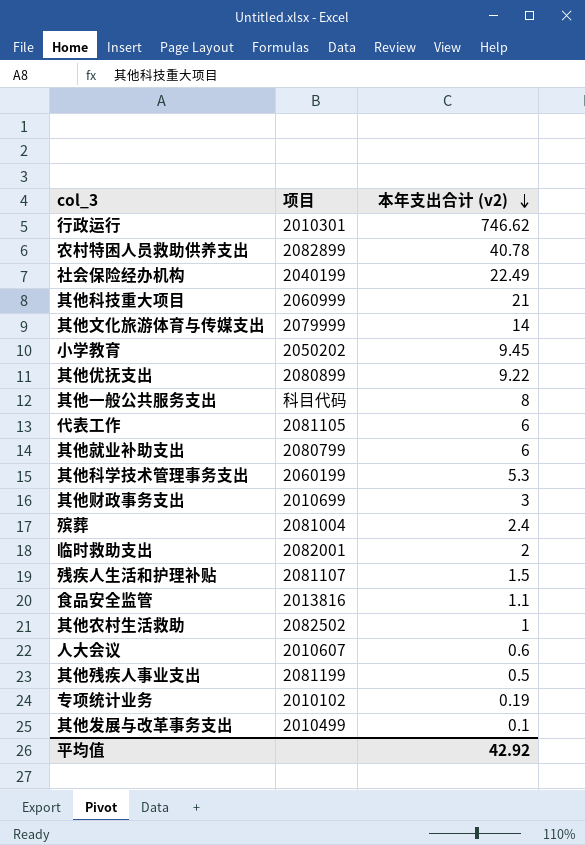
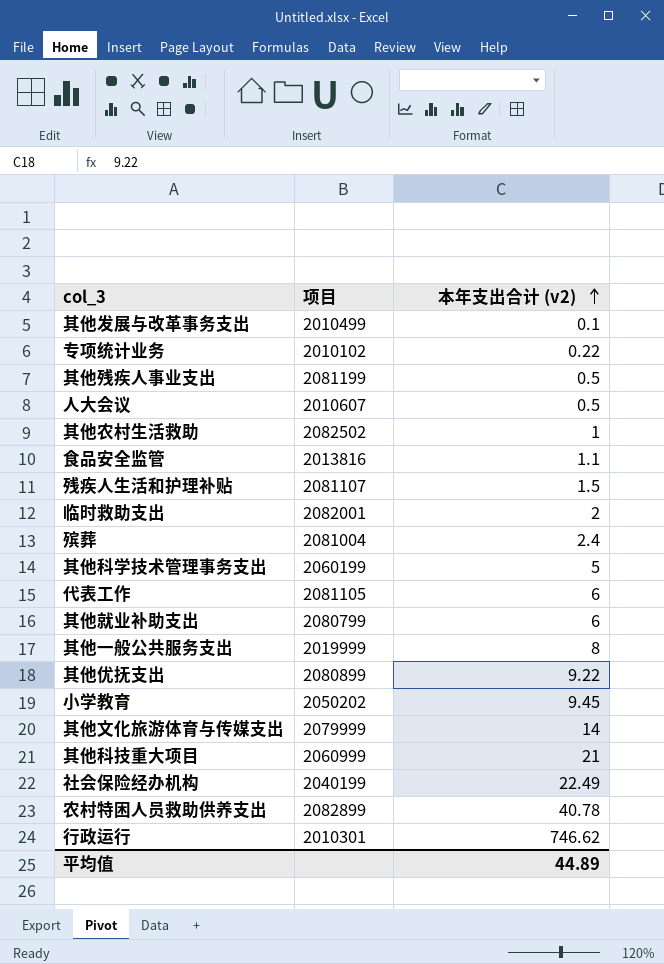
row order: 本年支出合计 (v2) descending -> 本年支出合计 (v2) ascending
row 其他财政事务支出: 2010699 | 3 -> none
专项统计业务 | 本年支出合计 (v2): 0.19 -> 0.22
人大会议 | 本年支出合计 (v2): 0.6 -> 0.5
其他科学技术管理事务支出 | 本年支出合计 (v2): 5.3 -> 5
其他一般公共服务支出 | 项目: 科目代码 -> 2019999
平均值 | 本年支出合计 (v2): 42.92 -> 44.89

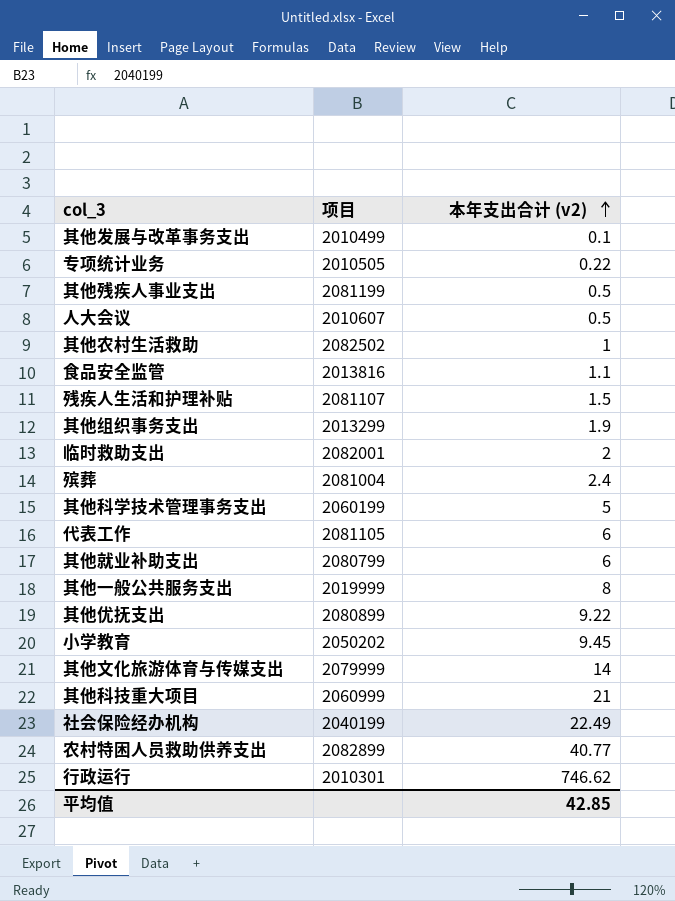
专项统计业务 | 项目: 2010102 -> 2010505
row 其他组织事务支出: none -> 2013299 | 1.9
农村特困人员救助供养支出 | 本年支出合计 (v2): 40.78 -> 40.77
平均值 | 本年支出合计 (v2): 44.89 -> 42.85

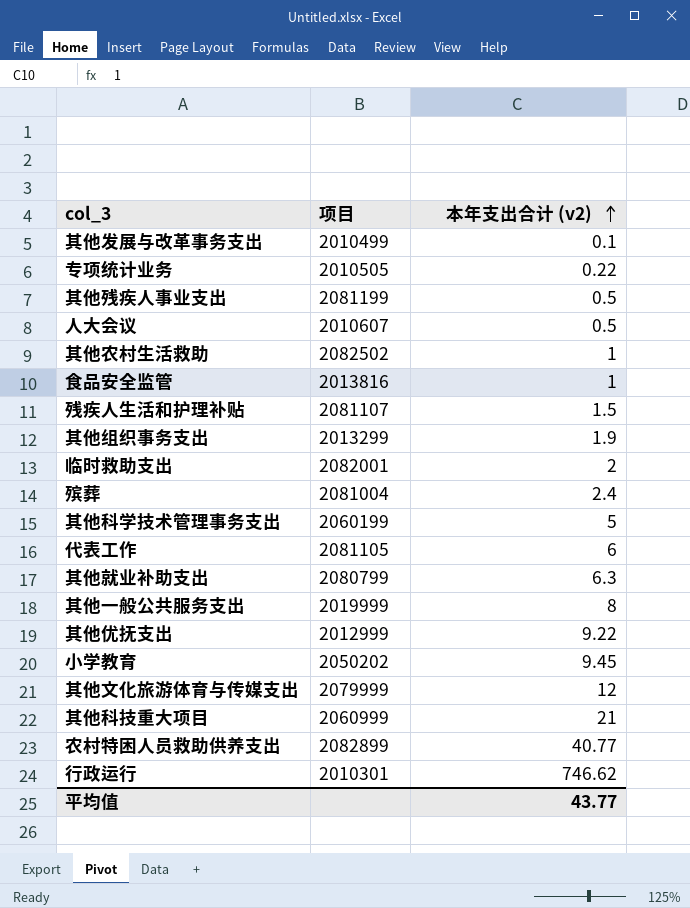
row 社会保险经办机构: 2040199 | 22.49 -> none
食品安全监管 | 本年支出合计 (v2): 1.1 -> 1
其他就业补助支出 | 本年支出合计 (v2): 6 -> 6.3
其他优抚支出 | 项目: 2080899 -> 2012999
其他文化旅游体育与传媒支出 | 本年支出合计 (v2): 14 -> 12
平均值 | 本年支出合计 (v2): 42.85 -> 43.77

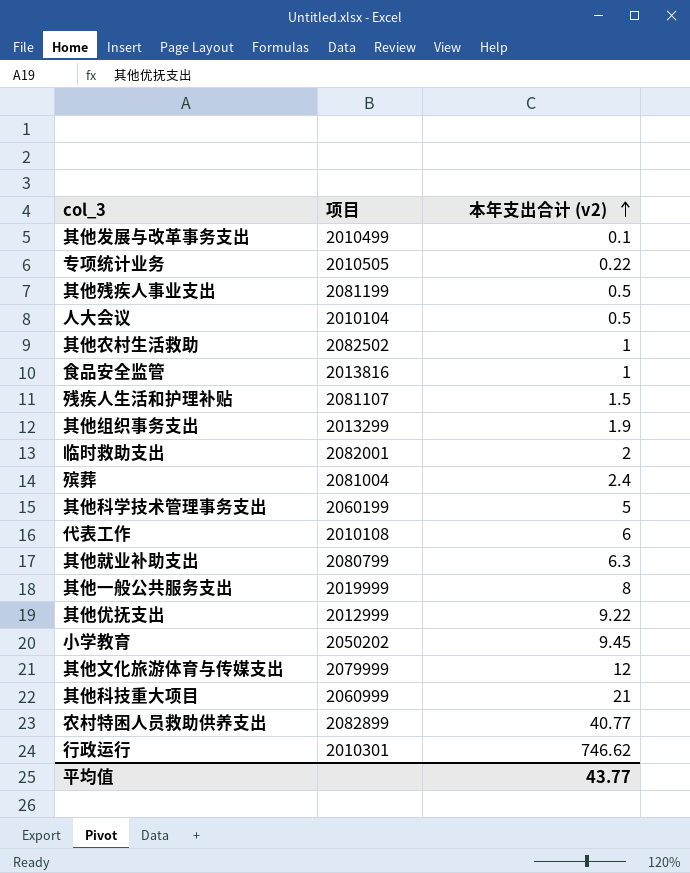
人大会议 | 项目: 2010607 -> 2010104
代表工作 | 项目: 2081105 -> 2010108

